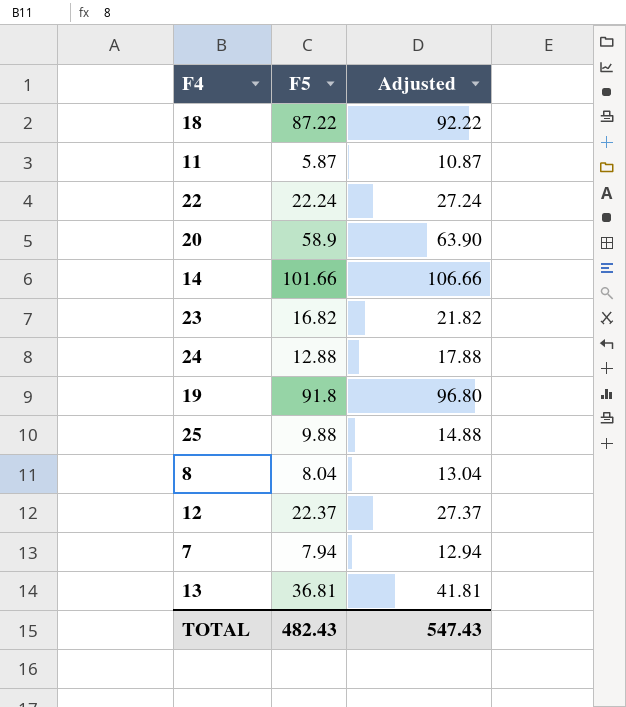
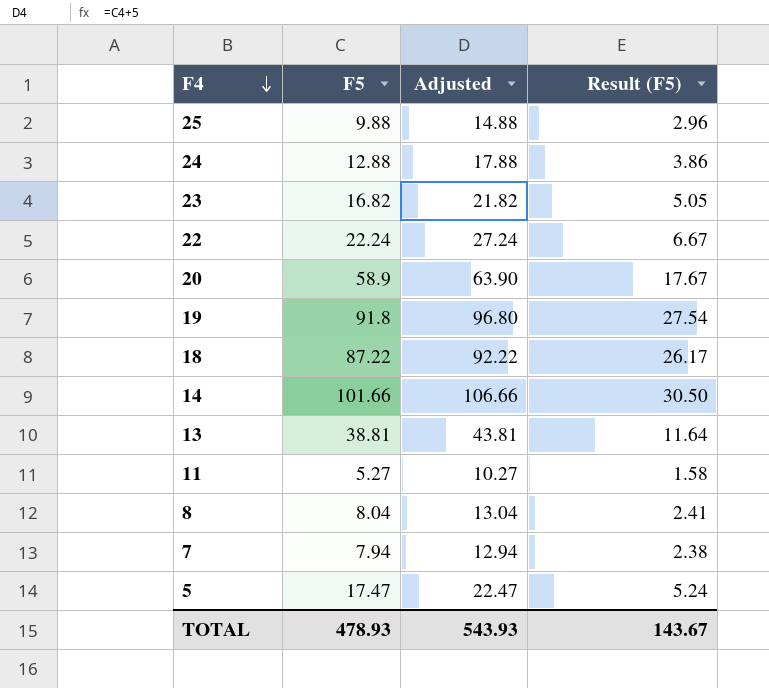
row order: none -> F4 descending
column Result (F5) | formula: none -> [F5] * 0.3
row 12: 22.37 | 27.37 -> none
13 | F5: 36.81 -> 38.81
13 | Adjusted: 41.81 -> 43.81
11 | F5: 5.87 -> 5.27
11 | Adjusted: 10.87 -> 10.27
row 5: none -> 17.47 | 22.47 | 5.24
TOTAL | F5: 482.43 -> 478.93
TOTAL | Adjusted: 547.43 -> 543.93

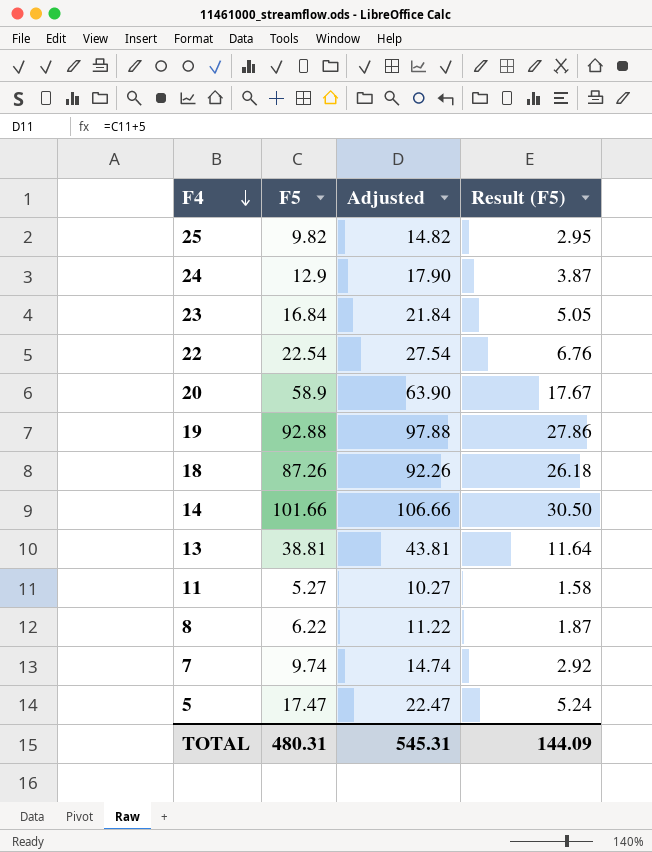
25 | F5: 9.88 -> 9.82
25 | Adjusted: 14.88 -> 14.82
25 | Result (F5): 2.96 -> 2.95
24 | F5: 12.88 -> 12.9
24 | Adjusted: 17.88 -> 17.90
24 | Result (F5): 3.86 -> 3.87
23 | F5: 16.82 -> 16.84
23 | Adjusted: 21.82 -> 21.84
22 | F5: 22.24 -> 22.54
22 | Adjusted: 27.24 -> 27.54
22 | Result (F5): 6.67 -> 6.76
19 | F5: 91.8 -> 92.88
19 | Adjusted: 96.80 -> 97.88
19 | Result (F5): 27.54 -> 27.86
18 | F5: 87.22 -> 87.26
18 | Adjusted: 92.22 -> 92.26
18 | Result (F5): 26.17 -> 26.18
8 | F5: 8.04 -> 6.22
8 | Adjusted: 13.04 -> 11.22
8 | Result (F5): 2.41 -> 1.87
7 | F5: 7.94 -> 9.74
7 | Adjusted: 12.94 -> 14.74
7 | Result (F5): 2.38 -> 2.92
TOTAL | F5: 478.93 -> 480.31
TOTAL | Adjusted: 543.93 -> 545.31
TOTAL | Result (F5): 143.67 -> 144.09

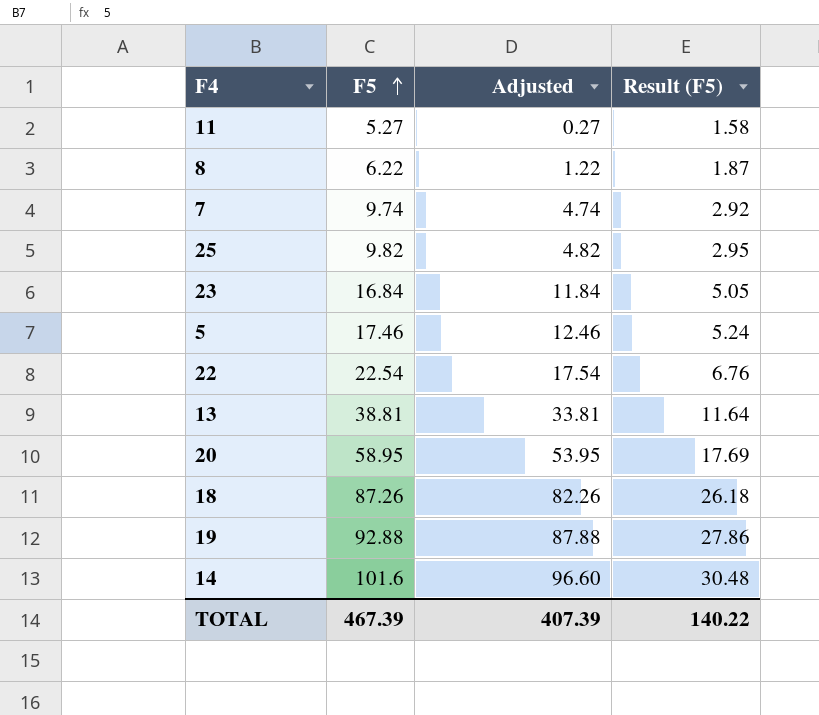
row order: F4 descending -> F5 ascending
column Adjusted | formula: [F5] + 5 -> [F5] - 5
row 24: 12.9 | 17.90 | 3.87 -> none
5 | F5: 17.47 -> 17.46
20 | F5: 58.9 -> 58.95
20 | Result (F5): 17.67 -> 17.69
14 | F5: 101.66 -> 101.6
14 | Result (F5): 30.50 -> 30.48
TOTAL | F5: 480.31 -> 467.39
TOTAL | Adjusted: 545.31 -> 407.39
TOTAL | Result (F5): 144.09 -> 140.22

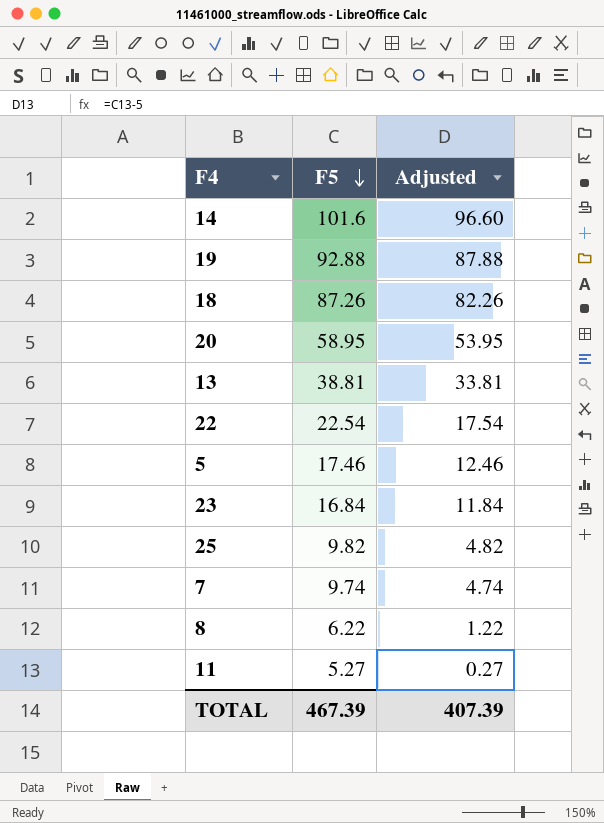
row order: F5 ascending -> F5 descending
column Result (F5) | formula: [F5] * 0.3 -> none

